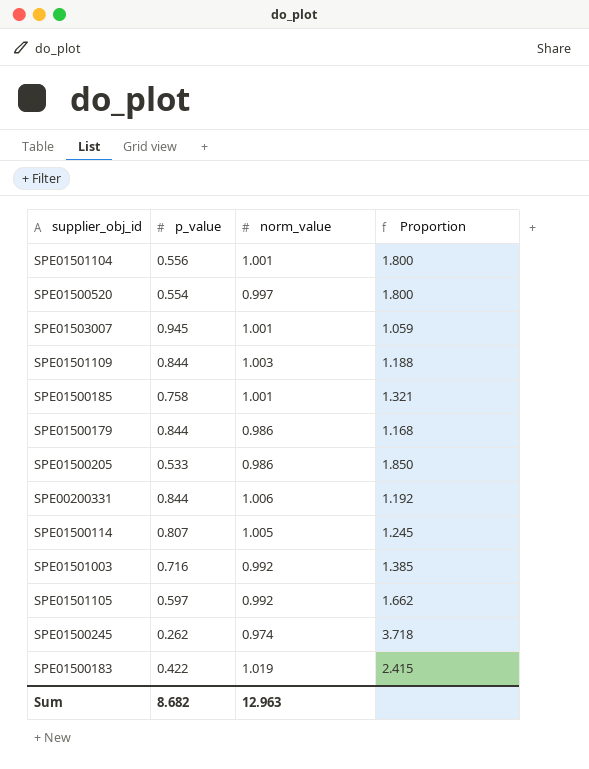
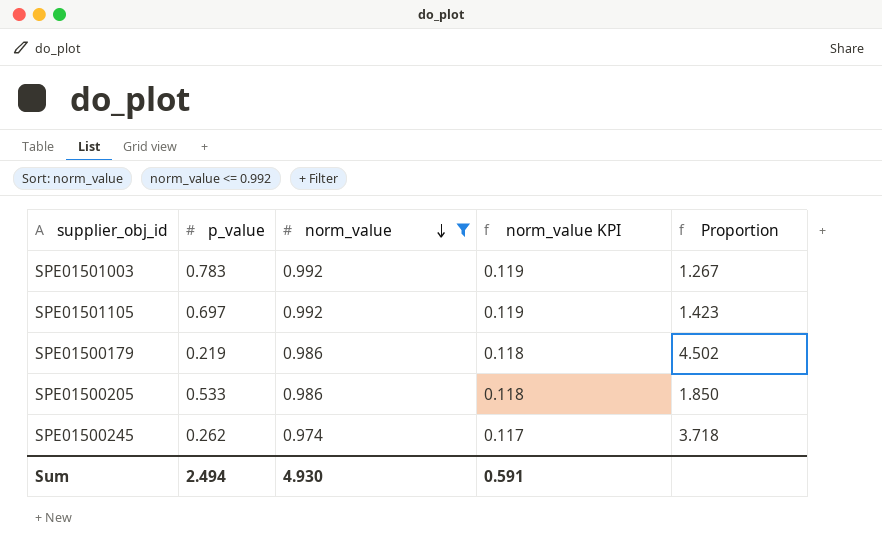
filter: none -> norm_value <= 0.992
row order: none -> norm_value descending
column norm_value KPI | formula: none -> [norm_value] * 0.12
SPE01501003 | p_value: 0.716 -> 0.783
SPE01501003 | Proportion: 1.385 -> 1.267
SPE01501105 | p_value: 0.597 -> 0.697
SPE01501105 | Proportion: 1.662 -> 1.423
SPE01500179 | p_value: 0.844 -> 0.219
SPE01500179 | Proportion: 1.168 -> 4.502
Sum | p_value: 8.682 -> 2.494
Sum | norm_value: 12.963 -> 4.930

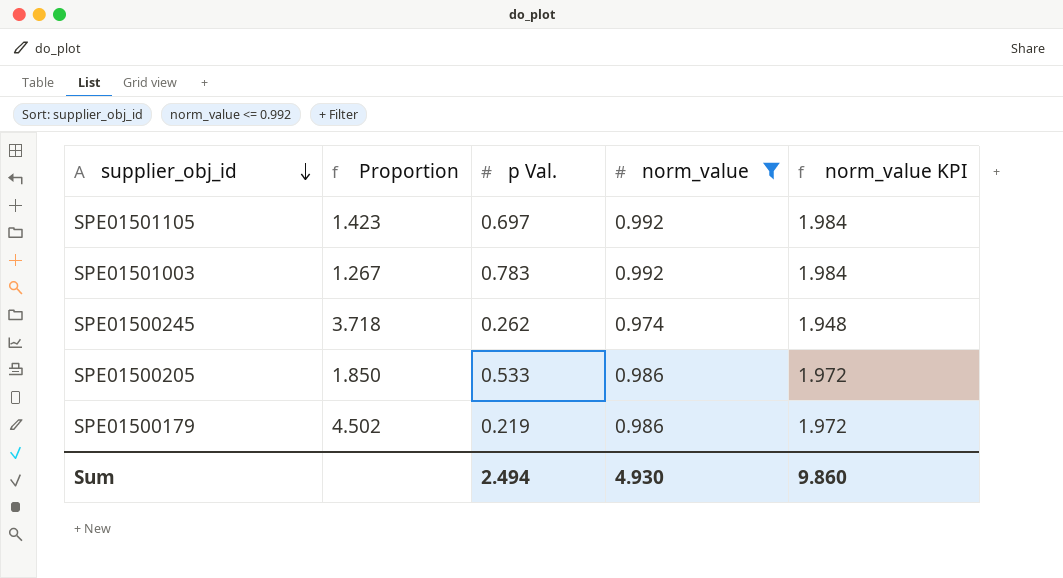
row order: norm_value descending -> supplier_obj_id descending
column Proportion | position: 5 -> 2
column name: p_value -> p Val.
column norm_value KPI | formula: [norm_value] * 0.12 -> [norm_value] * 2
Sum | norm_value KPI: 0.591 -> 9.860

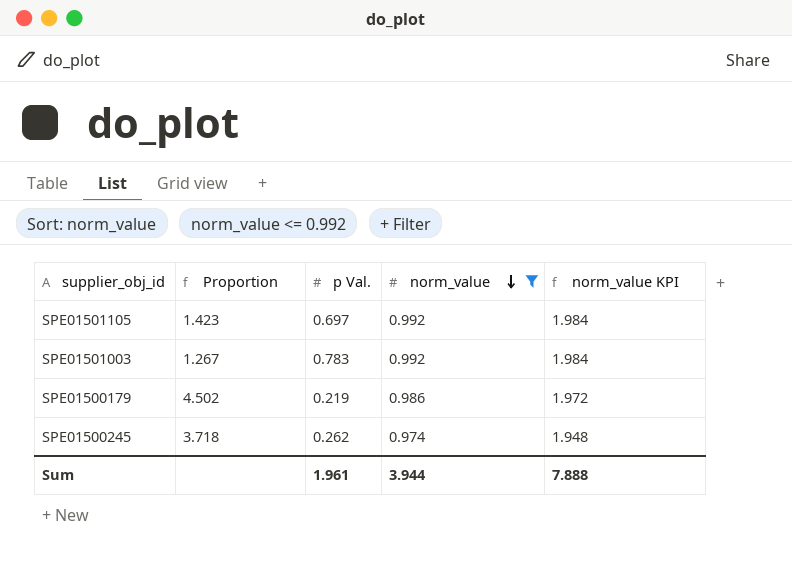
row order: supplier_obj_id descending -> norm_value descending
row SPE01500205: 1.850 | 0.533 | 0.986 | 1.972 -> none
Sum | p Val.: 2.494 -> 1.961
Sum | norm_value: 4.930 -> 3.944
Sum | norm_value KPI: 9.860 -> 7.888

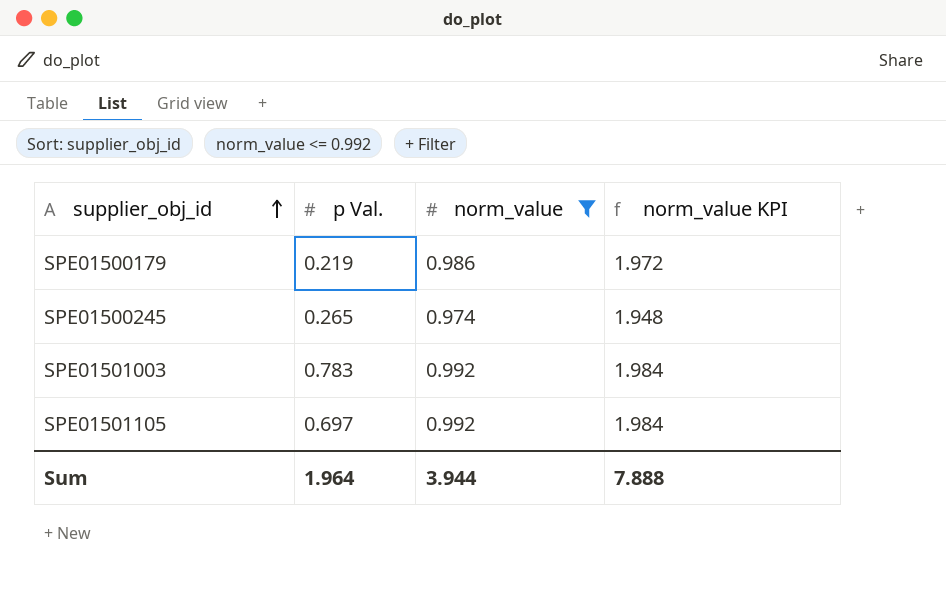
row order: norm_value descending -> supplier_obj_id ascending
column Proportion | formula: [norm_value] / [p Val.] -> none
SPE01500245 | p Val.: 0.262 -> 0.265
Sum | p Val.: 1.961 -> 1.964

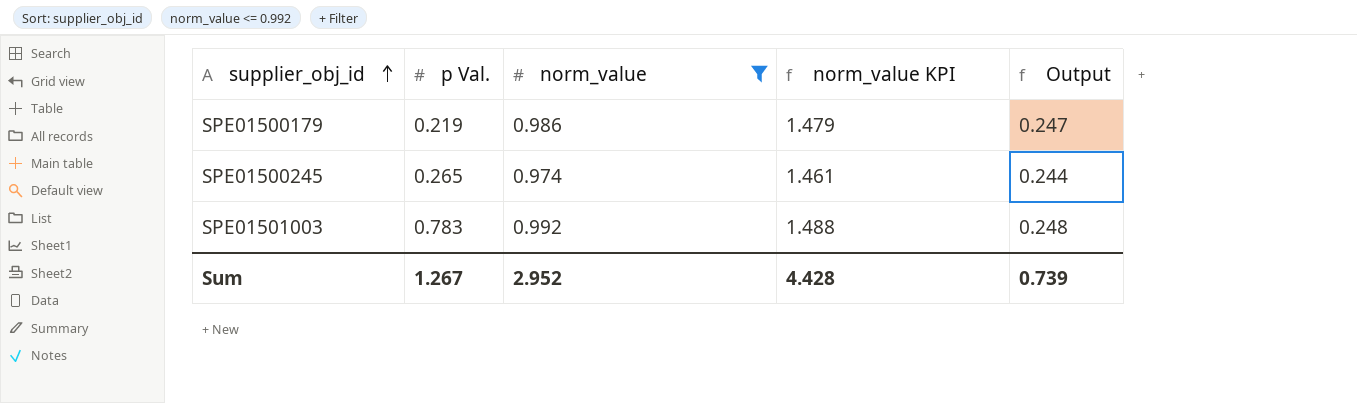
column norm_value KPI | formula: [norm_value] * 2 -> [norm_value] * 1.5
column Output | formula: none -> [norm_value] * 0.25
row SPE01501105: 0.697 | 0.992 | 1.984 -> none
Sum | p Val.: 1.964 -> 1.267
Sum | norm_value: 3.944 -> 2.952
Sum | norm_value KPI: 7.888 -> 4.428

